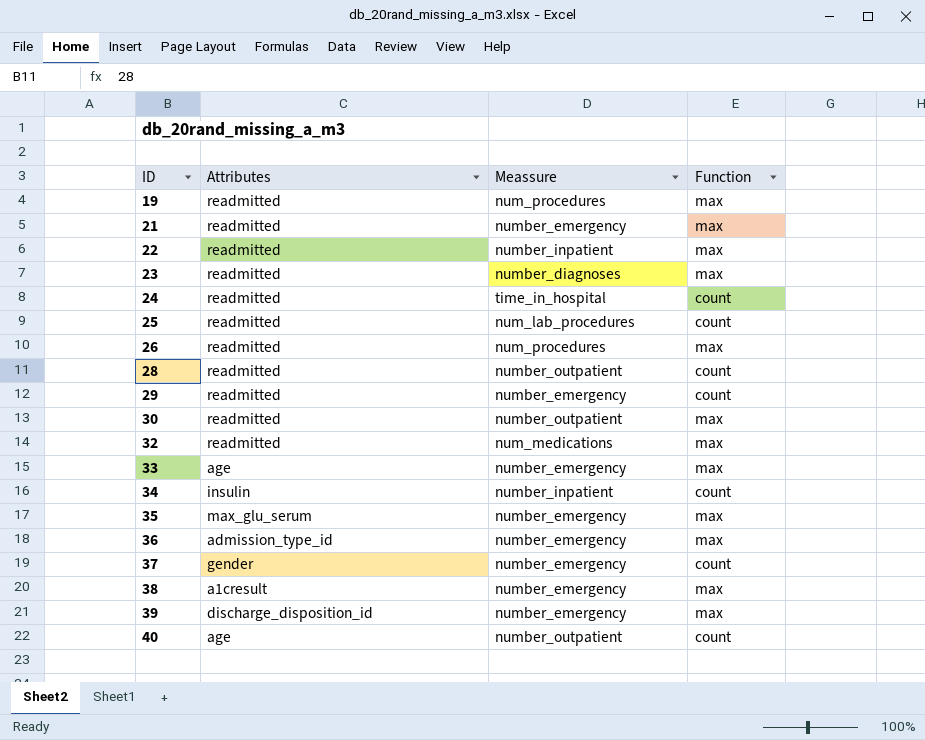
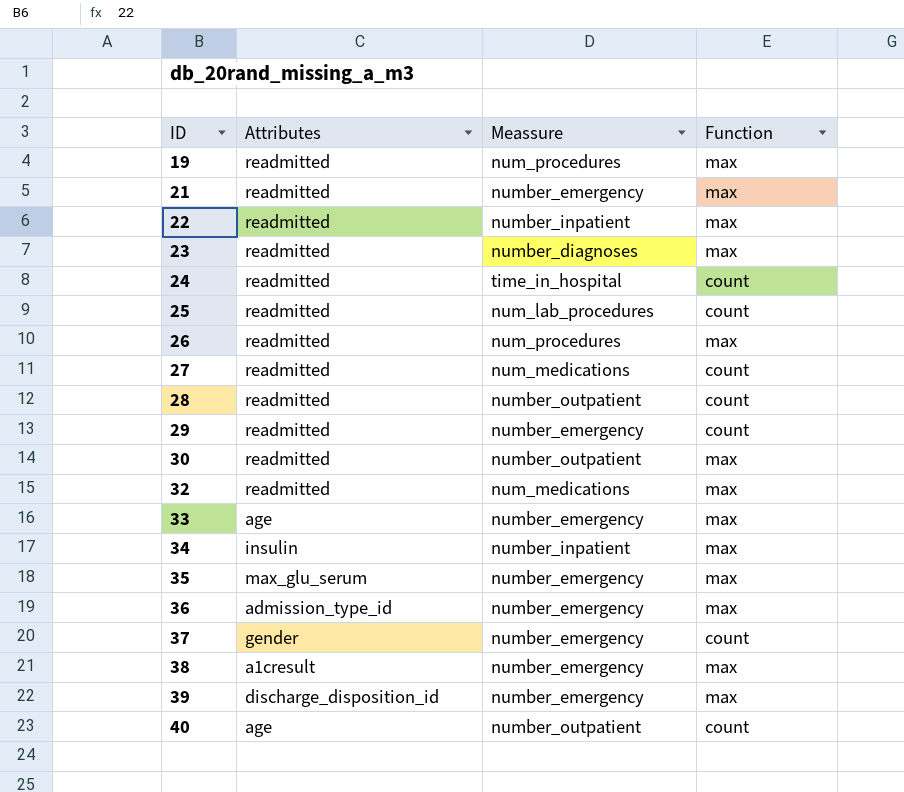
row 27: none -> readmitted | num_medications | count
34 | Function: count -> max

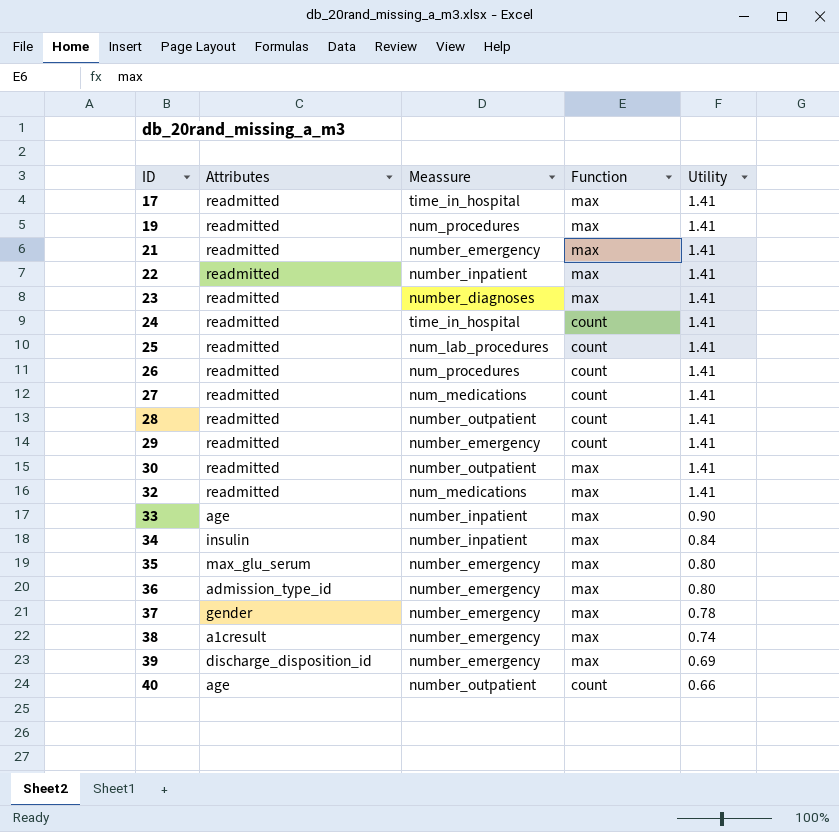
column Utility | position: none -> 5
row 17: none -> readmitted | time_in_hospital | max | 1.41
26 | Function: max -> count
33 | Meassure: number_emergency -> number_inpatient
37 | Function: count -> max

